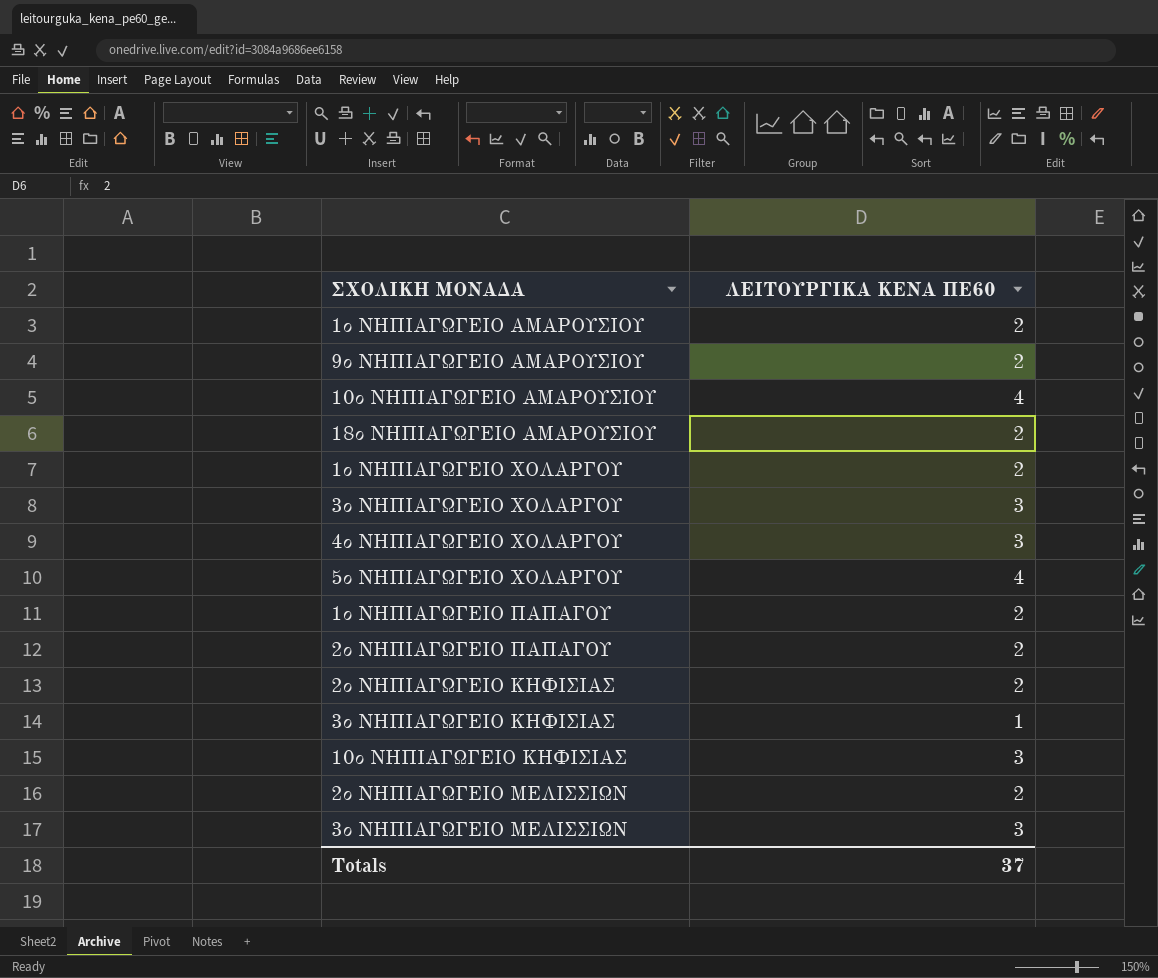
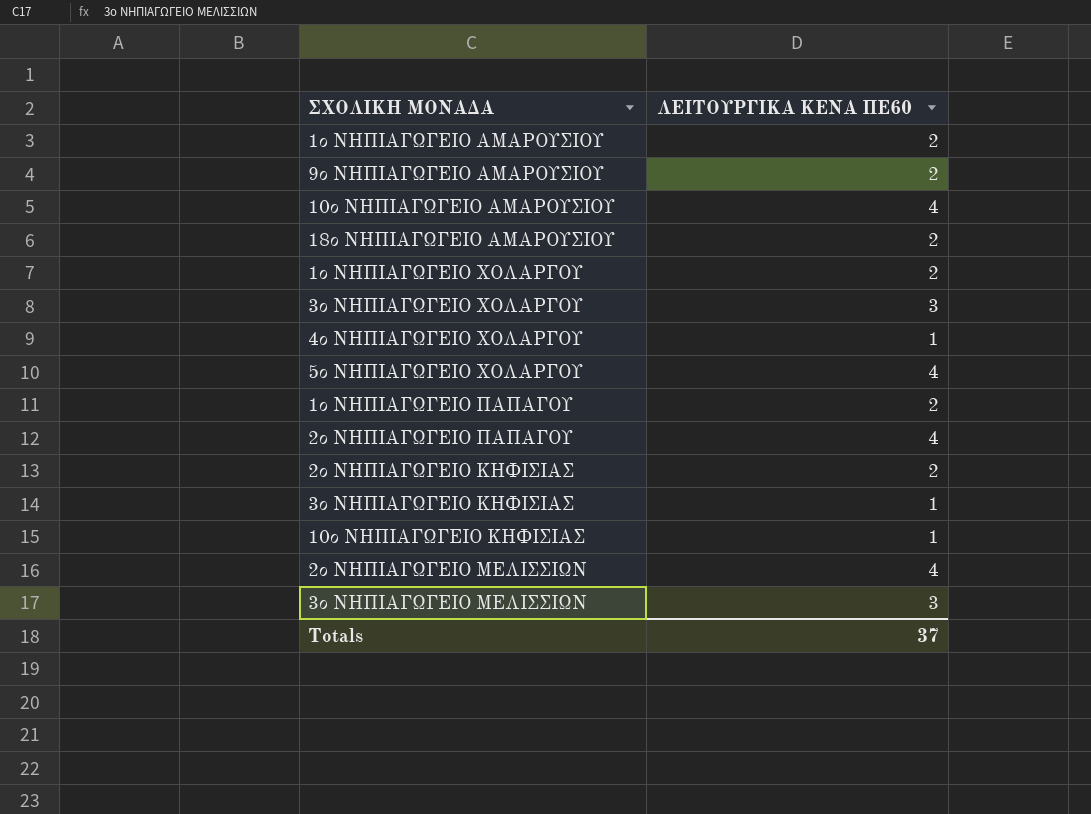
4ο ΝΗΠΙΑΓΩΓΕΙΟ ΧΟΛΑΡΓΟΥ | ΛΕΙΤΟΥΡΓΙΚΑ ΚΕΝΑ ΠΕ60: 3 -> 1
2ο ΝΗΠΙΑΓΩΓΕΙΟ ΠΑΠΑΓΟΥ | ΛΕΙΤΟΥΡΓΙΚΑ ΚΕΝΑ ΠΕ60: 2 -> 4
10ο ΝΗΠΙΑΓΩΓΕΙΟ ΚΗΦΙΣΙΑΣ | ΛΕΙΤΟΥΡΓΙΚΑ ΚΕΝΑ ΠΕ60: 3 -> 1
2ο ΝΗΠΙΑΓΩΓΕΙΟ ΜΕΛΙΣΣΙΩΝ | ΛΕΙΤΟΥΡΓΙΚΑ ΚΕΝΑ ΠΕ60: 2 -> 4

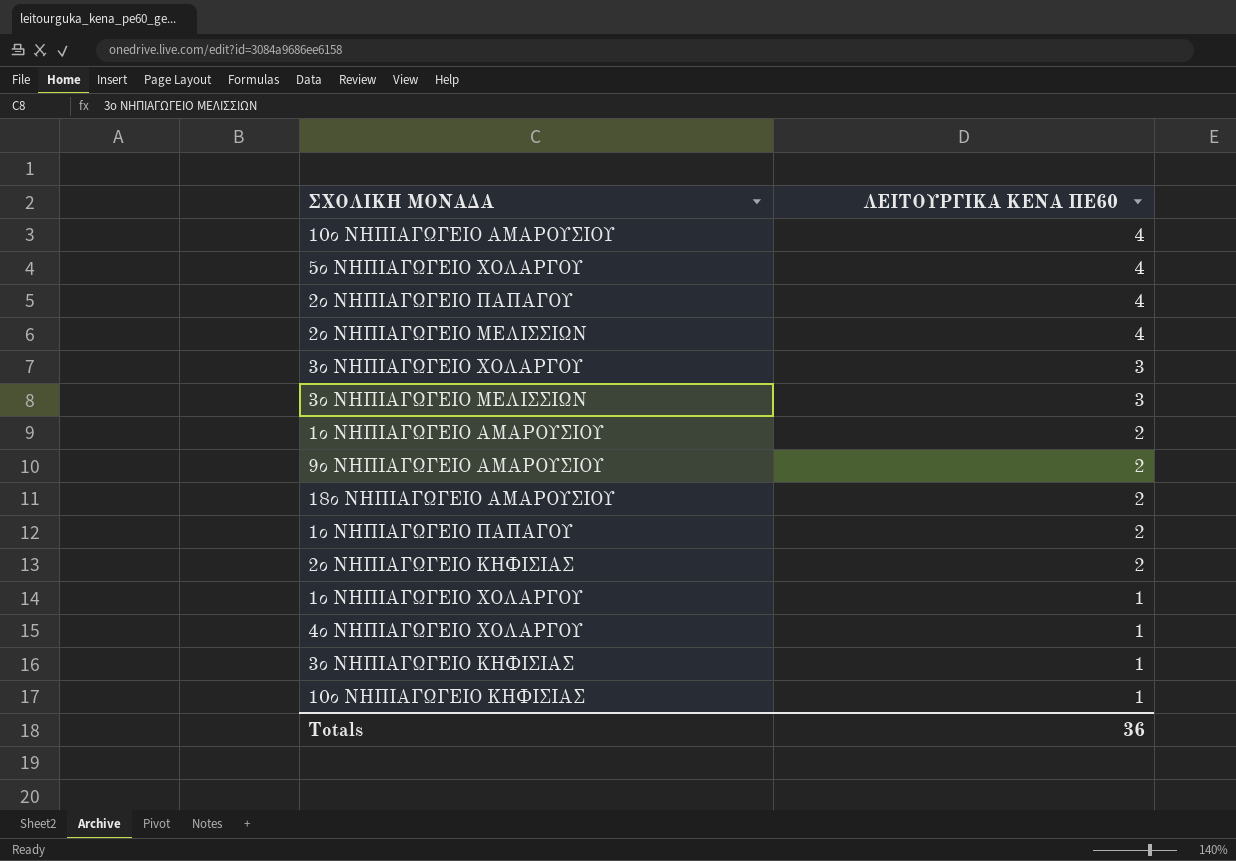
row order: none -> ΛΕΙΤΟΥΡΓΙΚΑ ΚΕΝΑ ΠΕ60 descending
1ο ΝΗΠΙΑΓΩΓΕΙΟ ΧΟΛΑΡΓΟΥ | ΛΕΙΤΟΥΡΓΙΚΑ ΚΕΝΑ ΠΕ60: 2 -> 1
Totals | ΛΕΙΤΟΥΡΓΙΚΑ ΚΕΝΑ ΠΕ60: 37 -> 36

